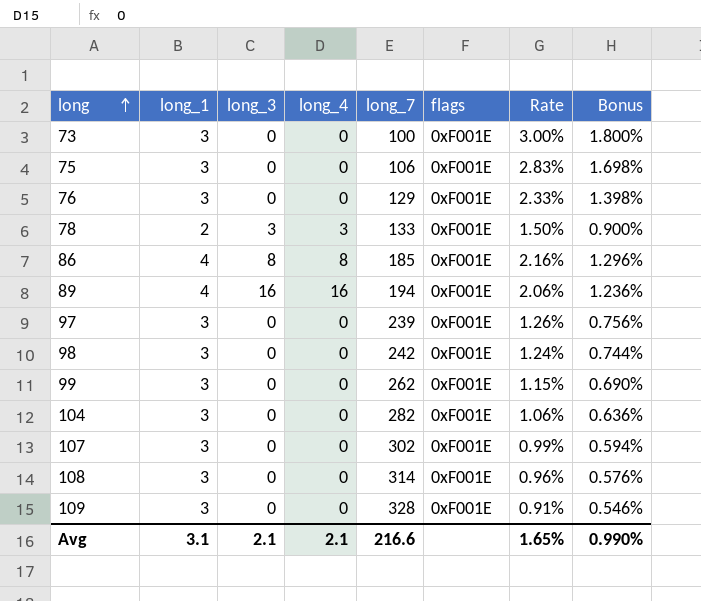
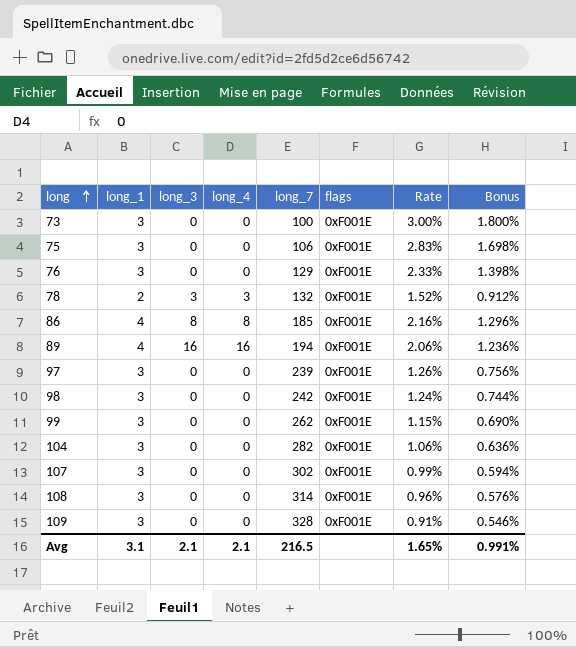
78 | long_7: 133 -> 132
78 | Rate: 1.50% -> 1.52%
78 | Bonus: 0.900% -> 0.912%
Avg | long_7: 216.6 -> 216.5
Avg | Bonus: 0.990% -> 0.991%

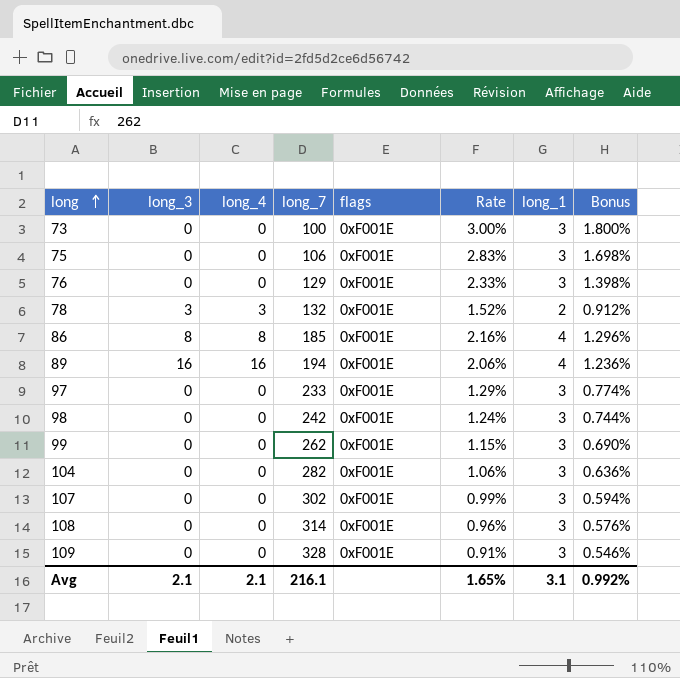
column long_1 | position: 2 -> 7
97 | long_7: 239 -> 233
97 | Rate: 1.26% -> 1.29%
97 | Bonus: 0.756% -> 0.774%
Avg | long_7: 216.5 -> 216.1
Avg | Bonus: 0.991% -> 0.992%

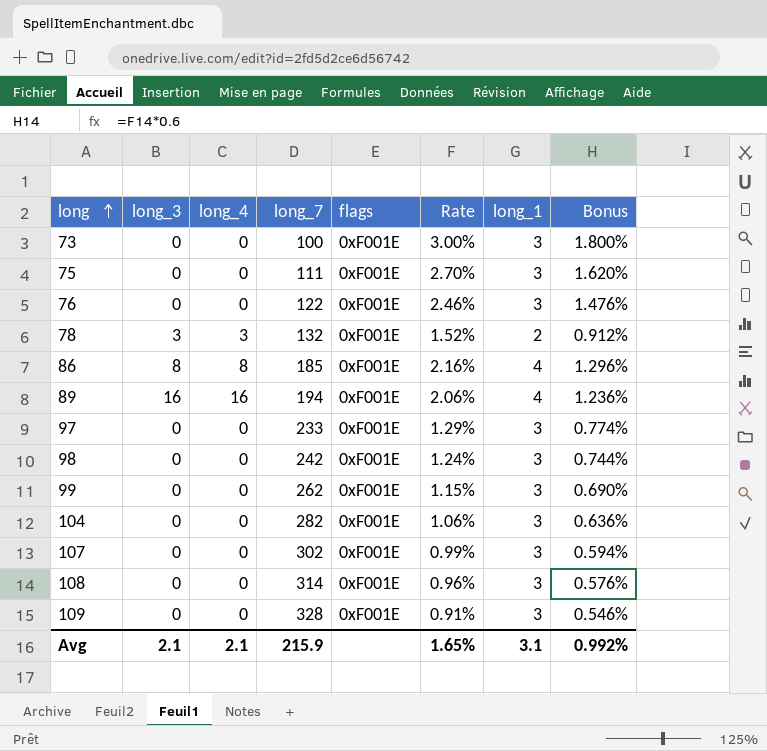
75 | long_7: 106 -> 111
75 | Rate: 2.83% -> 2.70%
75 | Bonus: 1.698% -> 1.620%
76 | long_7: 129 -> 122
76 | Rate: 2.33% -> 2.46%
76 | Bonus: 1.398% -> 1.476%
Avg | long_7: 216.1 -> 215.9

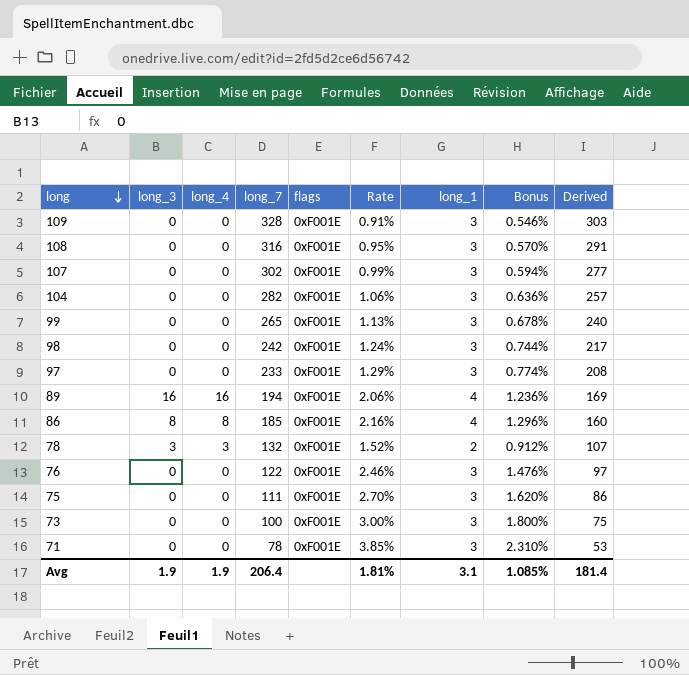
row order: long ascending -> long descending
column Derived | formula: none -> [long_7] - 25
108 | long_7: 314 -> 316
108 | Rate: 0.96% -> 0.95%
108 | Bonus: 0.576% -> 0.570%
99 | long_7: 262 -> 265
99 | Rate: 1.15% -> 1.13%
99 | Bonus: 0.690% -> 0.678%
row 71: none -> 0 | 0 | 78 | 0xF001E | 3.85% | 3 | 2.310% | 53
Avg | long_3: 2.1 -> 1.9
Avg | long_4: 2.1 -> 1.9
Avg | long_7: 215.9 -> 206.4
Avg | Rate: 1.65% -> 1.81%
Avg | Bonus: 0.992% -> 1.085%

